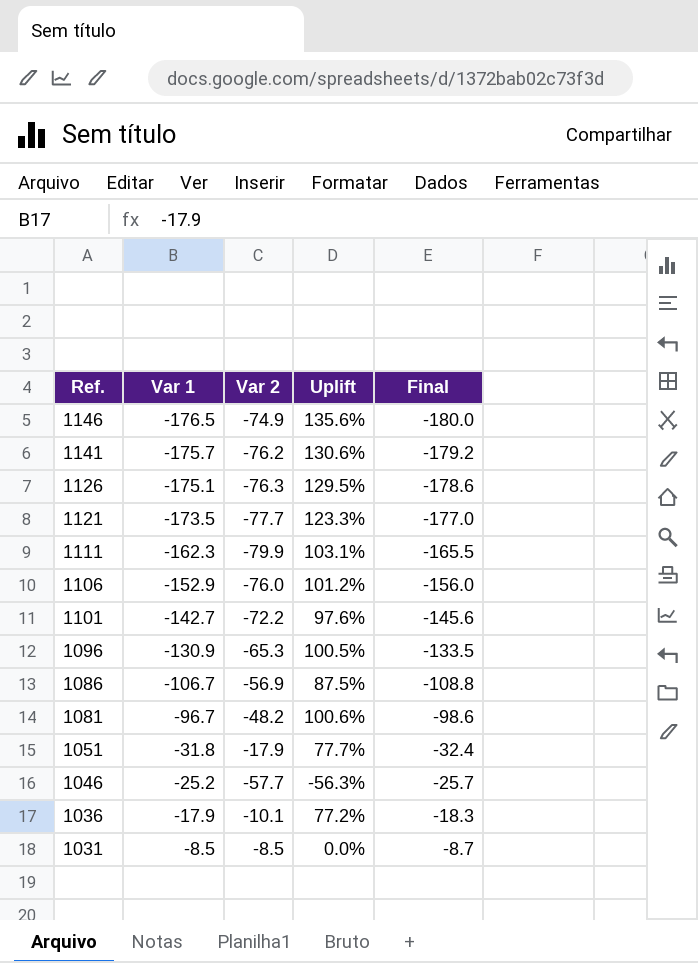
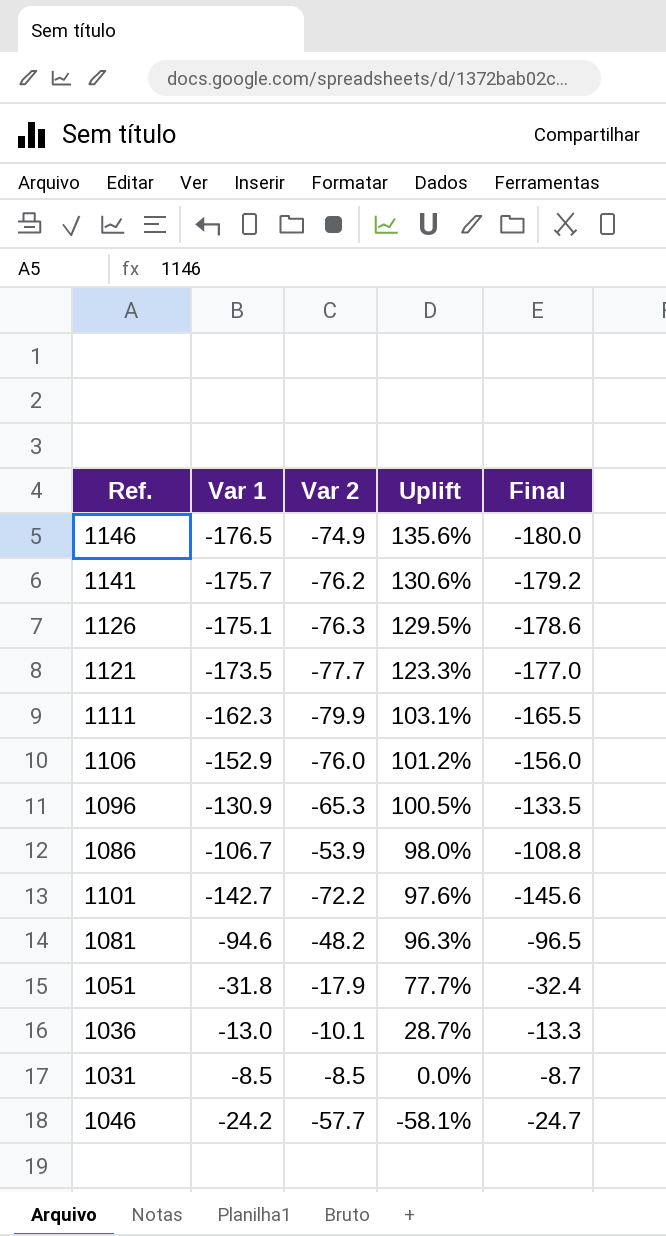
row order: Ref. descending -> Uplift descending
1086 | Var 2: -56.9 -> -53.9
1086 | Uplift: 87.5% -> 98.0%
1081 | Var 1: -96.7 -> -94.6
1081 | Uplift: 100.6% -> 96.3%
1081 | Final: -98.6 -> -96.5
1036 | Var 1: -17.9 -> -13.0
1036 | Uplift: 77.2% -> 28.7%
1036 | Final: -18.3 -> -13.3
1046 | Var 1: -25.2 -> -24.2
1046 | Uplift: -56.3% -> -58.1%
1046 | Final: -25.7 -> -24.7

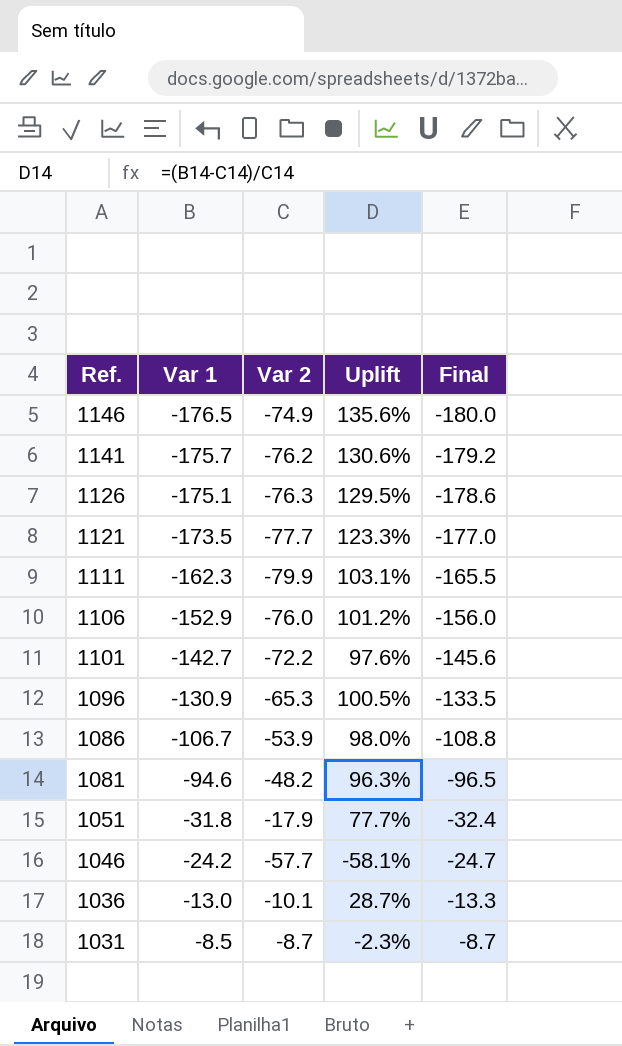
row order: Uplift descending -> Ref. descending
1031 | Var 2: -8.5 -> -8.7
1031 | Uplift: 0.0% -> -2.3%

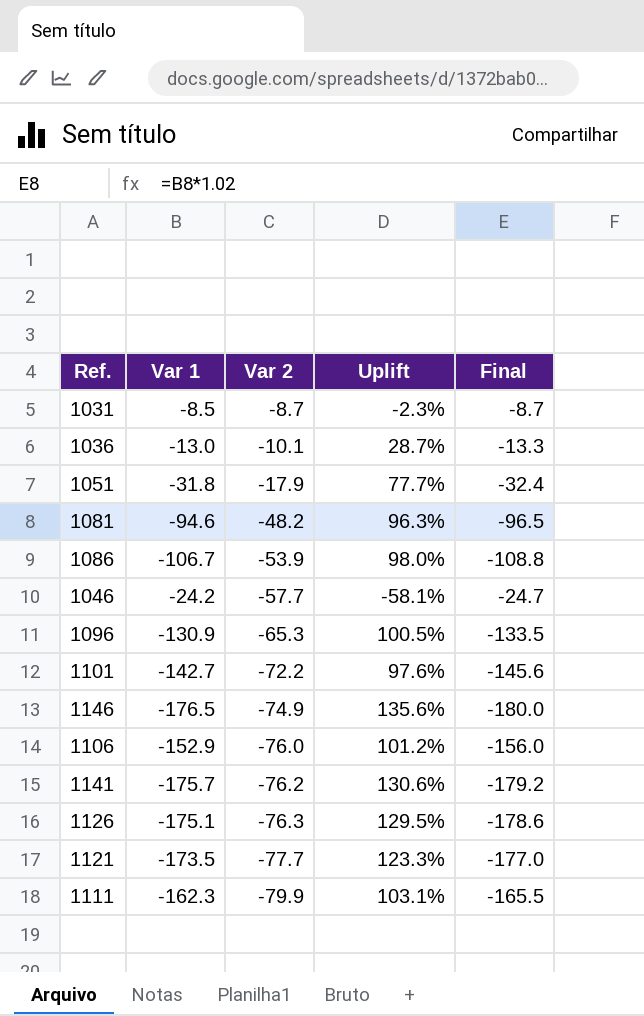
row order: Ref. descending -> Var 2 descending

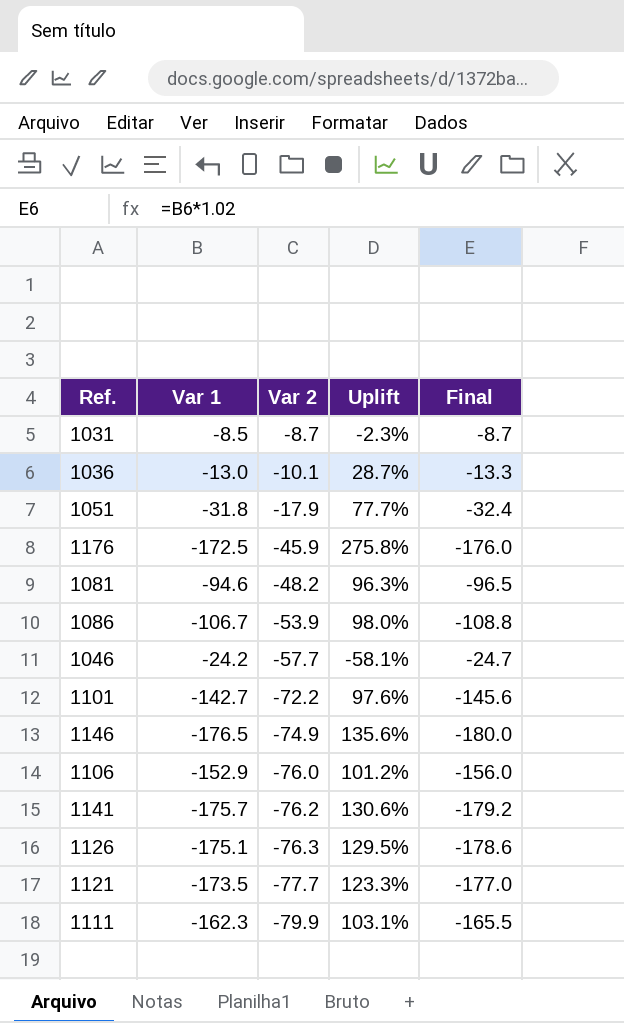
row 1096: -130.9 | -65.3 | 100.5% | -133.5 -> none
row 1176: none -> -172.5 | -45.9 | 275.8% | -176.0

